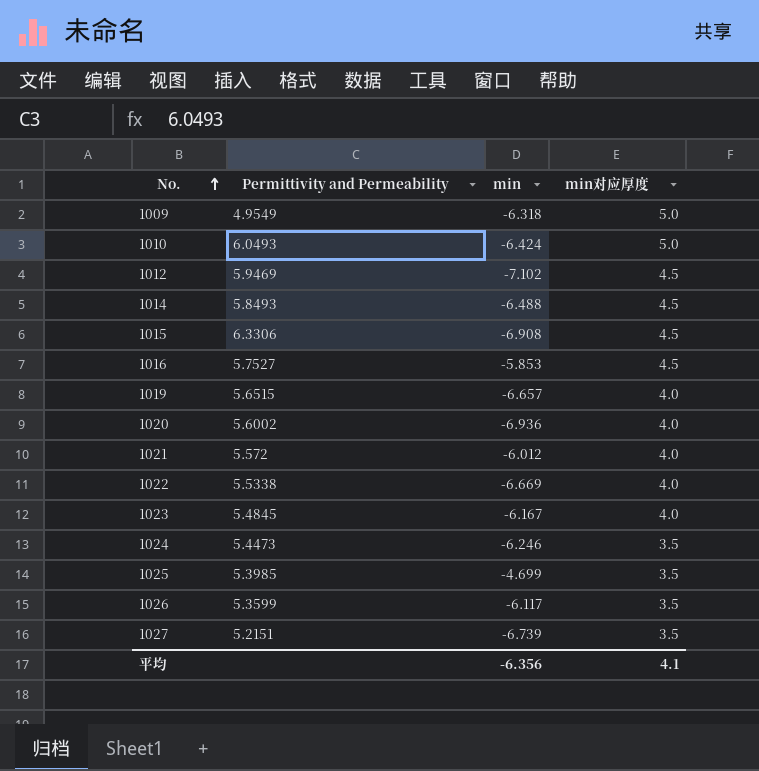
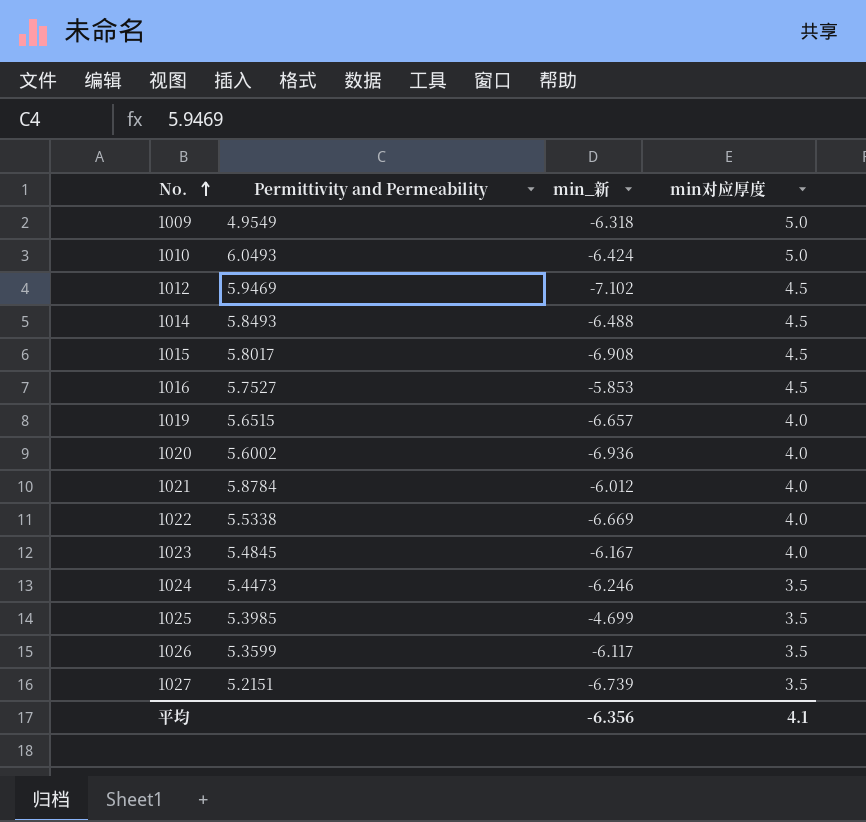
column name: min -> min_新
1015 | Permittivity and Permeability: 6.3306 -> 5.8017
1021 | Permittivity and Permeability: 5.572 -> 5.8784

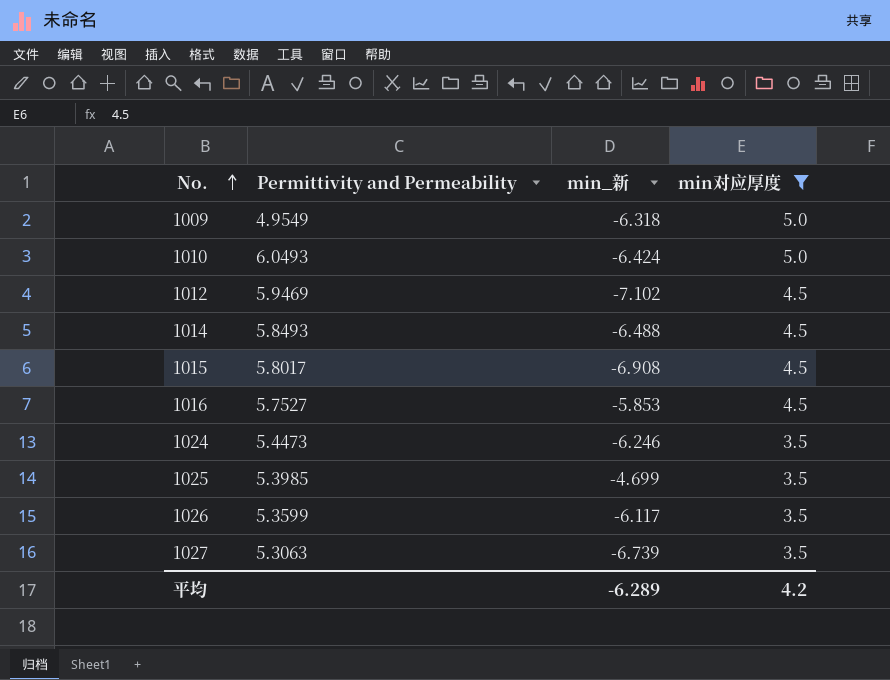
filter: none -> min对应厚度 != 4.0
1027 | Permittivity and Permeability: 5.2151 -> 5.3063
平均 | min_新: -6.356 -> -6.289
平均 | min对应厚度: 4.1 -> 4.2

